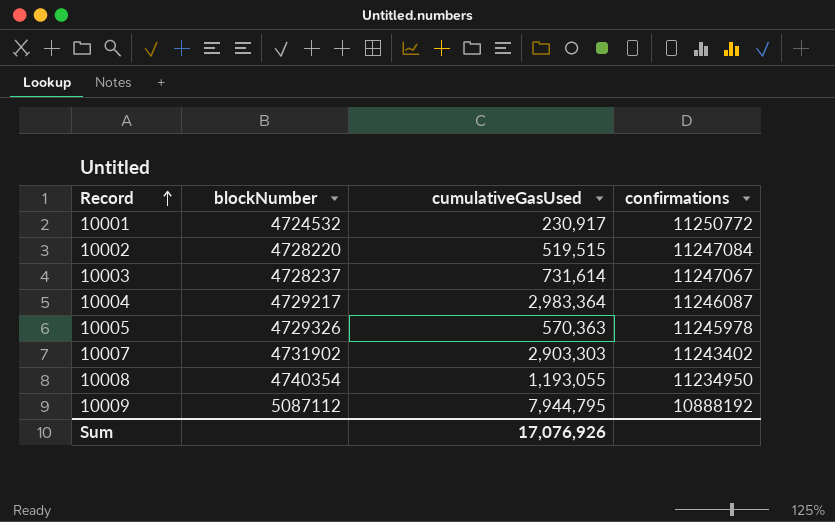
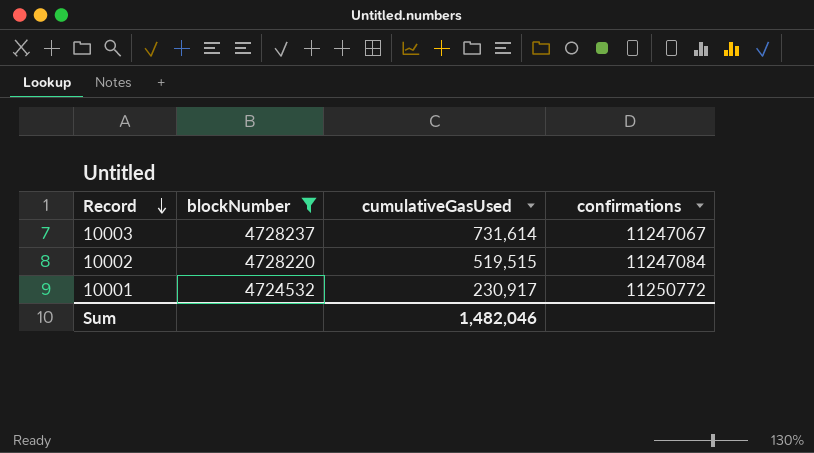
filter: none -> blockNumber <= 4728237
row order: Record ascending -> Record descending
Sum | cumulativeGasUsed: 17,076,926 -> 1,482,046

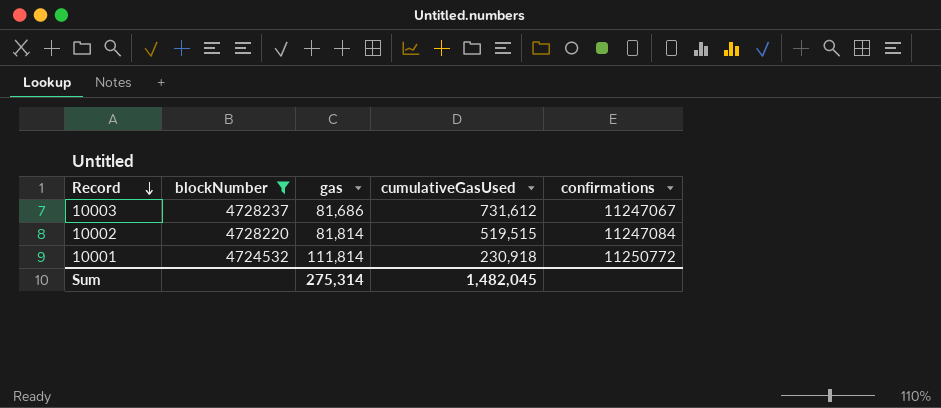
column gas | position: none -> 3
10003 | cumulativeGasUsed: 731,614 -> 731,612
10001 | cumulativeGasUsed: 230,917 -> 230,918
Sum | cumulativeGasUsed: 1,482,046 -> 1,482,045

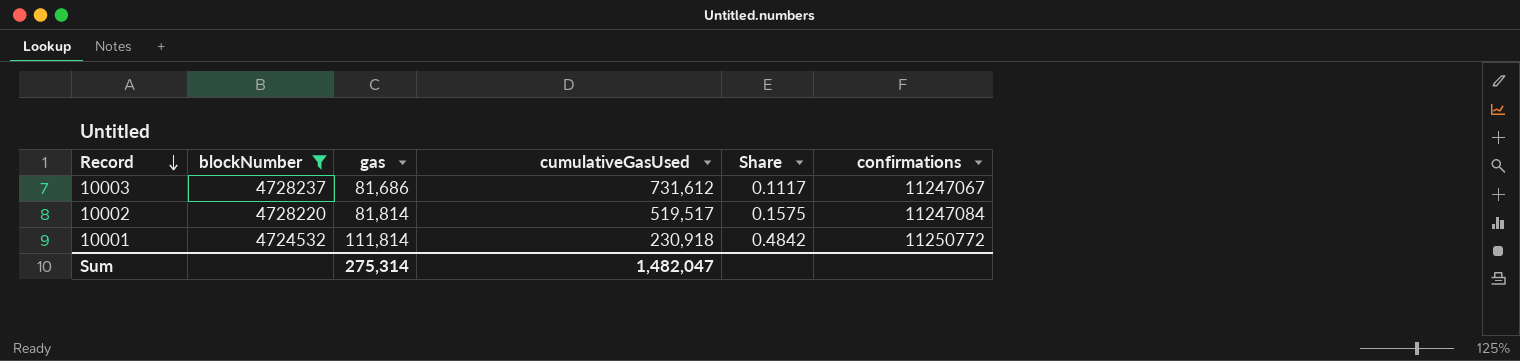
column Share | formula: none -> [gas] / [cumulativeGasUsed]
10002 | cumulativeGasUsed: 519,515 -> 519,517
Sum | cumulativeGasUsed: 1,482,045 -> 1,482,047

